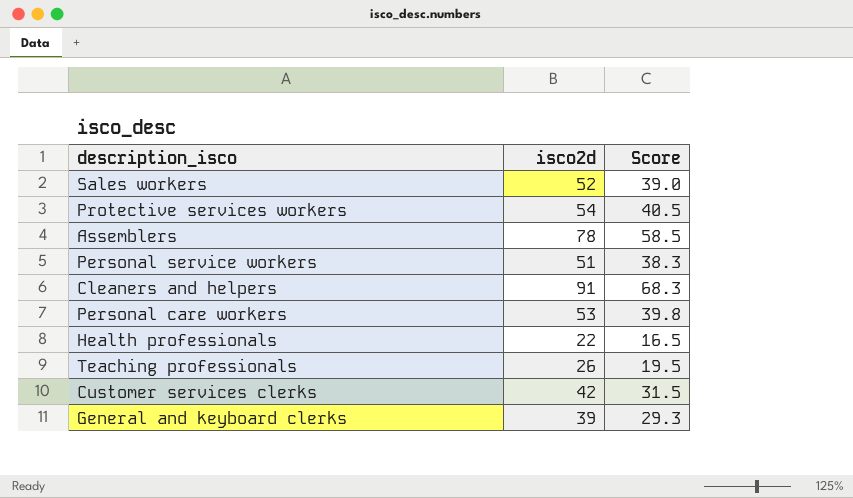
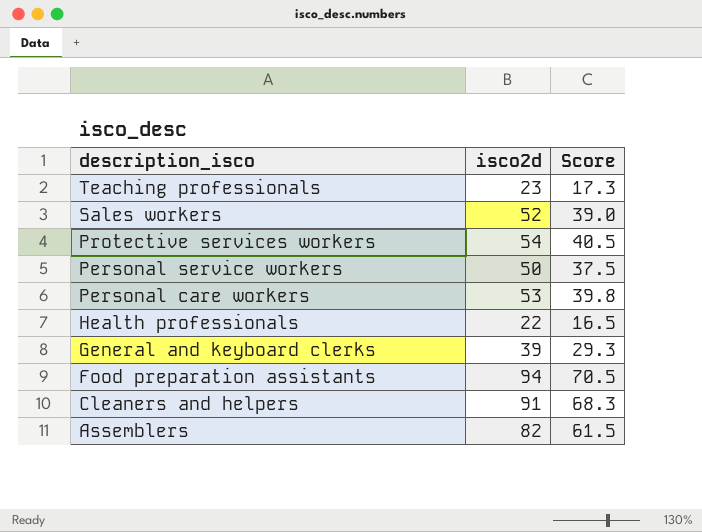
row order: none -> description_isco descending
row Customer services clerks: 42 | 31.5 -> none
Teaching professionals | isco2d: 26 -> 23
Teaching professionals | Score: 19.5 -> 17.3
Personal service workers | isco2d: 51 -> 50
Personal service workers | Score: 38.3 -> 37.5
row Food preparation assistants: none -> 94 | 70.5
Assemblers | isco2d: 78 -> 82
Assemblers | Score: 58.5 -> 61.5

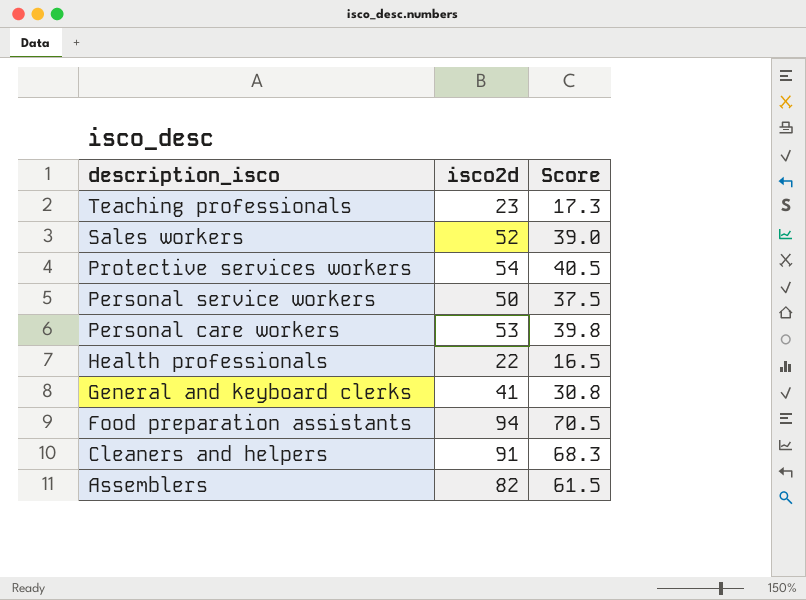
General and keyboard clerks | isco2d: 39 -> 41
General and keyboard clerks | Score: 29.3 -> 30.8

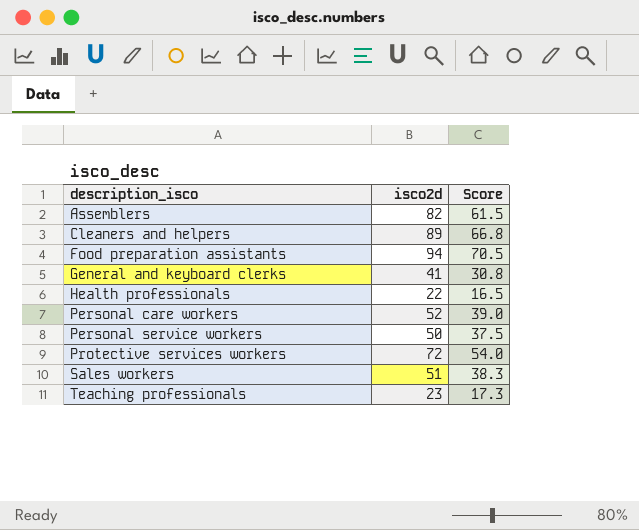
row order: description_isco descending -> description_isco ascending
Cleaners and helpers | isco2d: 91 -> 89
Cleaners and helpers | Score: 68.3 -> 66.8
Personal care workers | isco2d: 53 -> 52
Personal care workers | Score: 39.8 -> 39.0
Protective services workers | isco2d: 54 -> 72
Protective services workers | Score: 40.5 -> 54.0
Sales workers | isco2d: 52 -> 51
Sales workers | Score: 39.0 -> 38.3

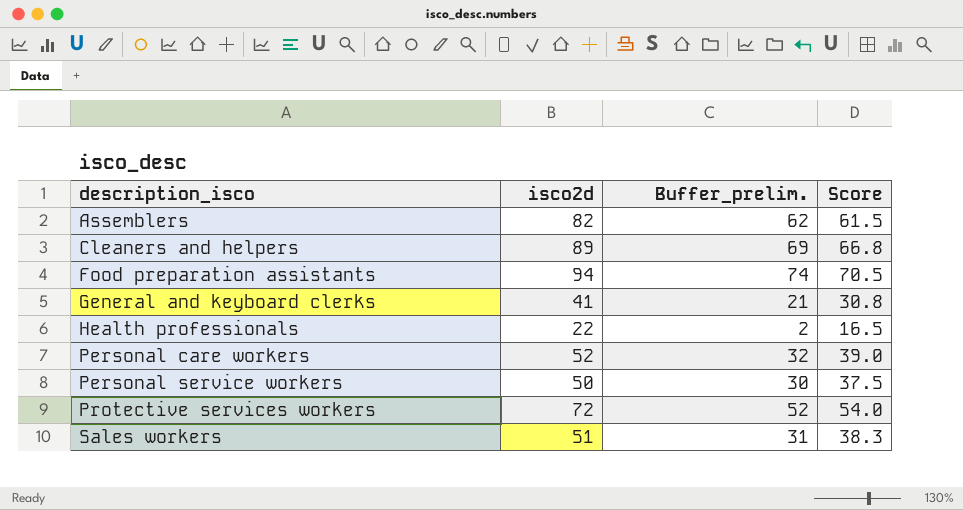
column Buffer_prelim. | formula: none -> [isco2d] - 20
row Teaching professionals: 23 | 17.3 -> none

